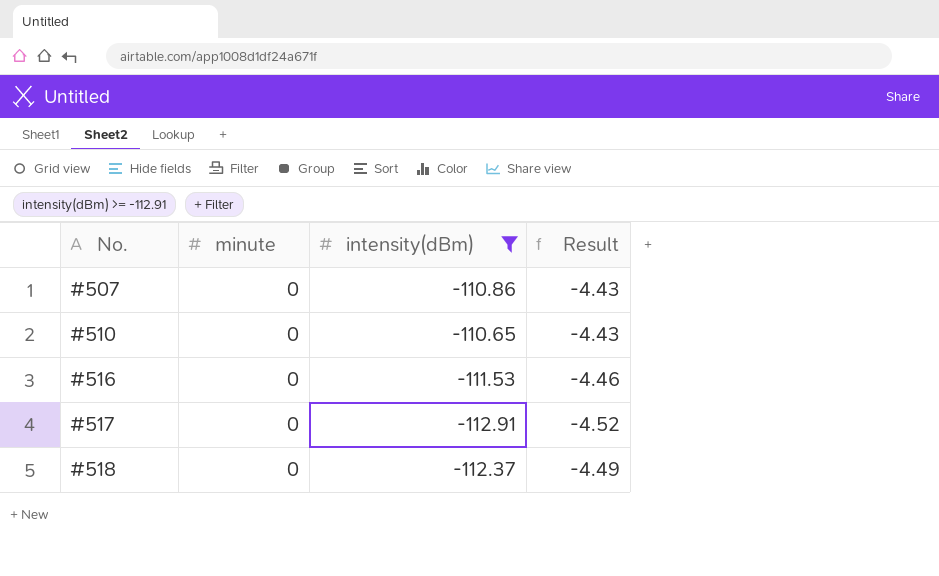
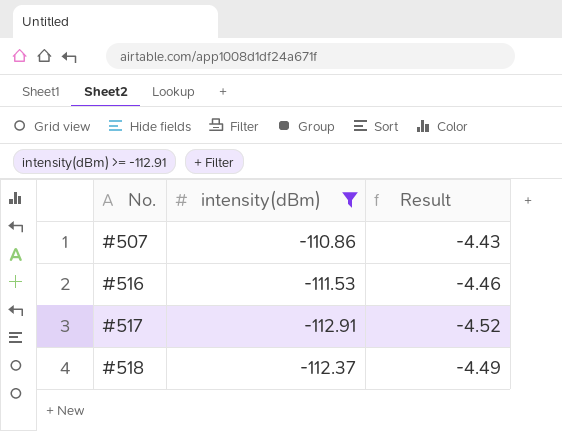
column minute | position: 2 -> none
row #510: 0 | -110.65 | -4.43 -> none

